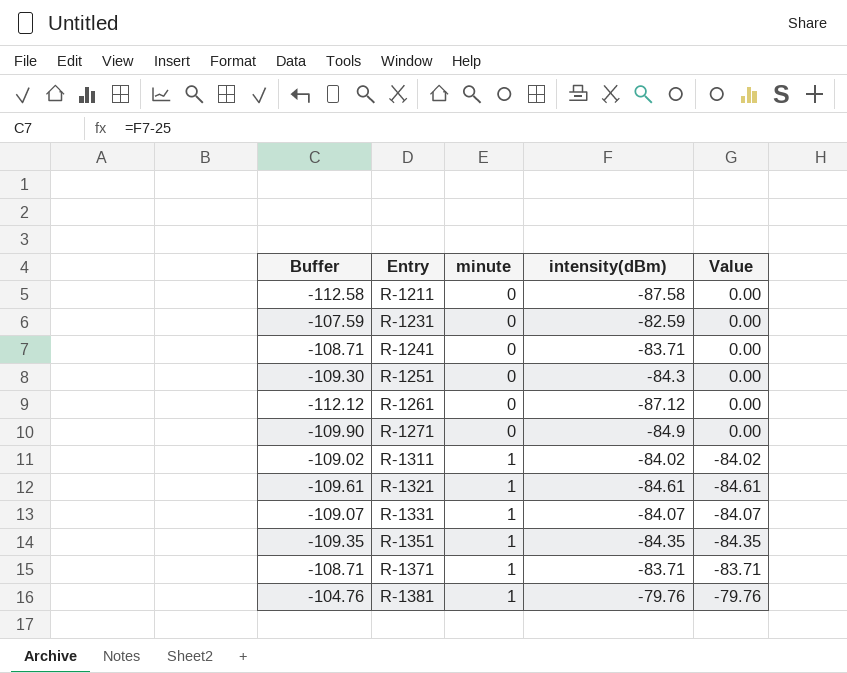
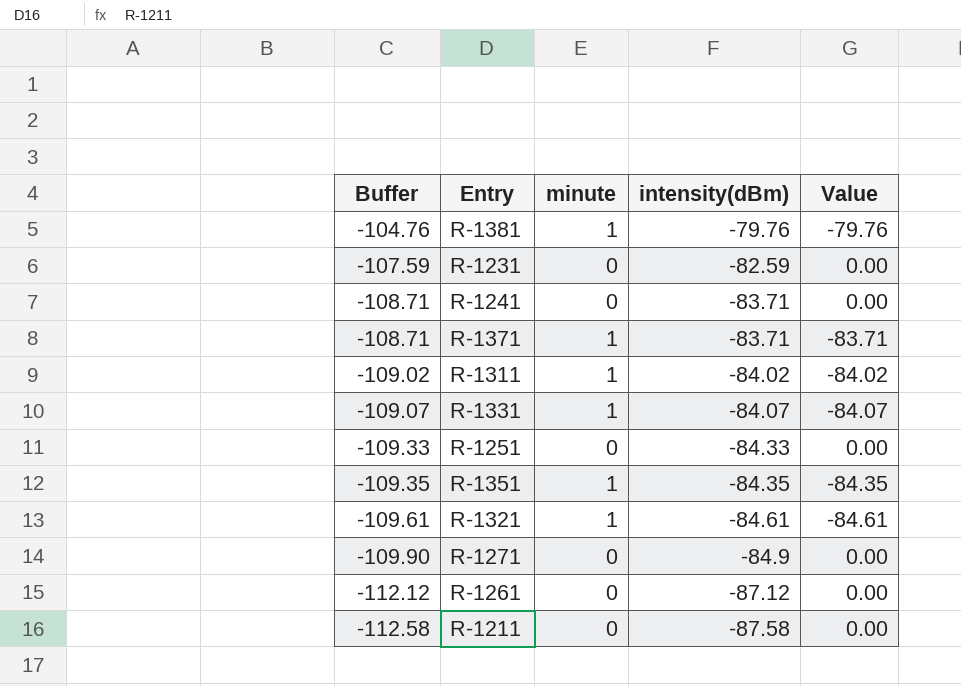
row order: Entry ascending -> Buffer descending
R-1251 | Buffer: -109.30 -> -109.33
R-1251 | intensity(dBm): -84.3 -> -84.33

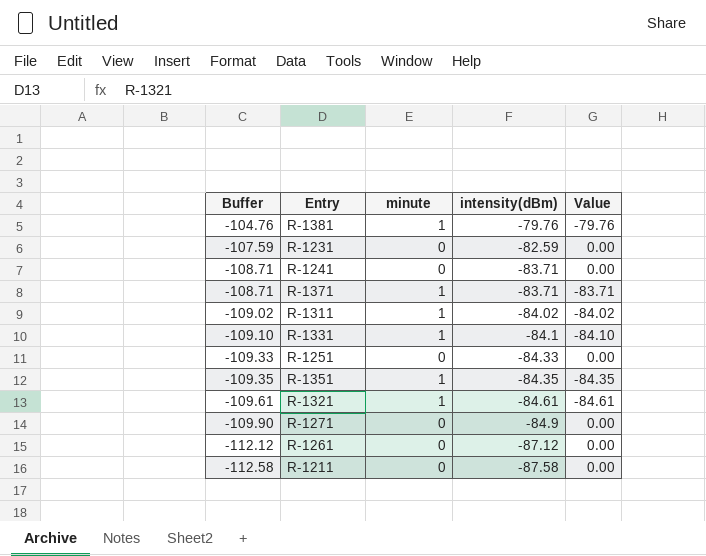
R-1331 | Buffer: -109.07 -> -109.10
R-1331 | intensity(dBm): -84.07 -> -84.1
R-1331 | Value: -84.07 -> -84.10

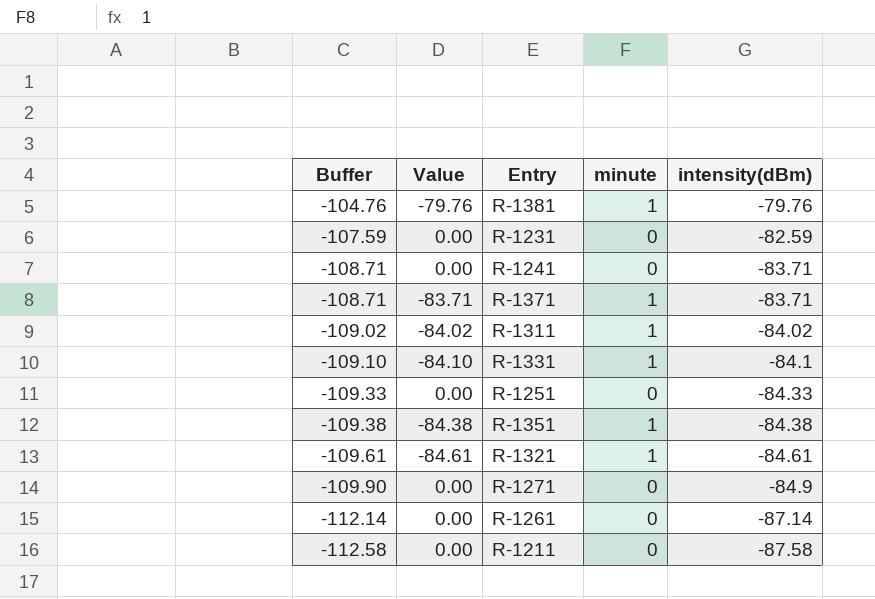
column Value | position: 5 -> 2
R-1351 | Buffer: -109.35 -> -109.38
R-1351 | Value: -84.35 -> -84.38
R-1351 | intensity(dBm): -84.35 -> -84.38
R-1261 | Buffer: -112.12 -> -112.14
R-1261 | intensity(dBm): -87.12 -> -87.14

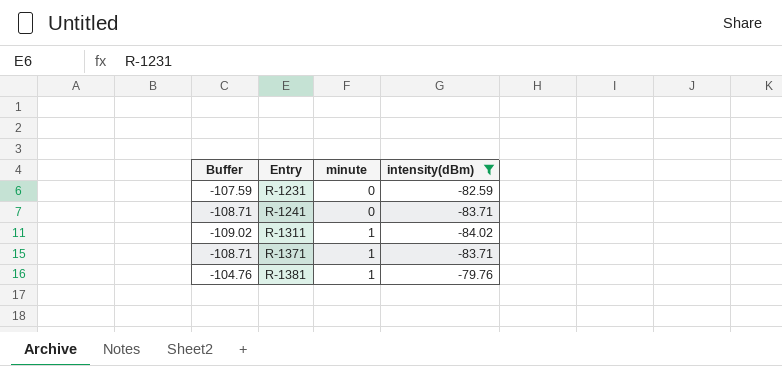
filter: none -> intensity(dBm) >= -84.02
row order: Buffer descending -> Entry ascending
column Value | formula: [minute] * [intensity(dBm)] -> none

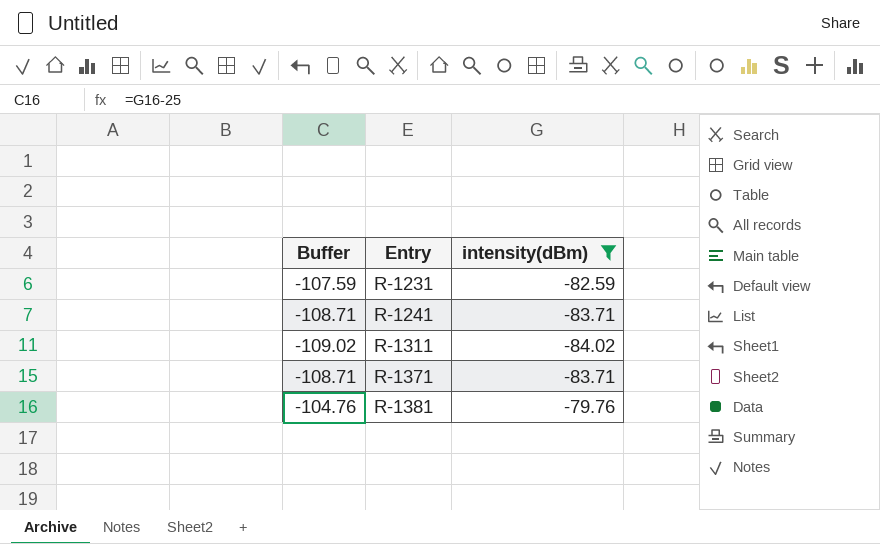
column minute | position: 3 -> none

